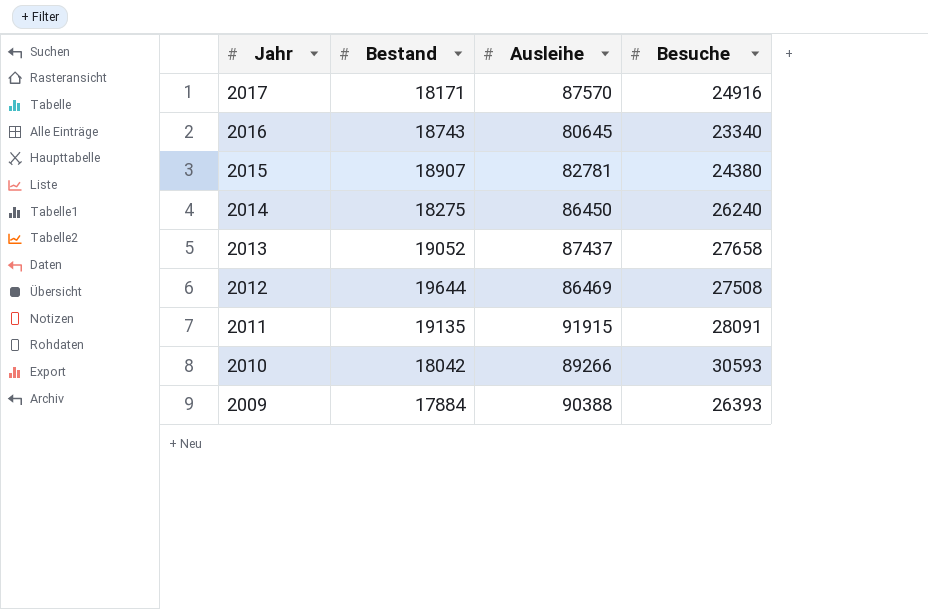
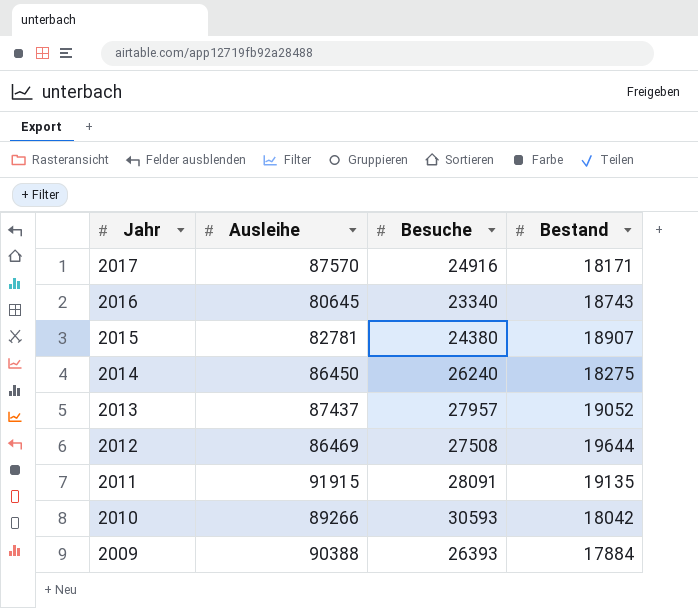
column Bestand | position: 2 -> 4
2013 | Besuche: 27658 -> 27957

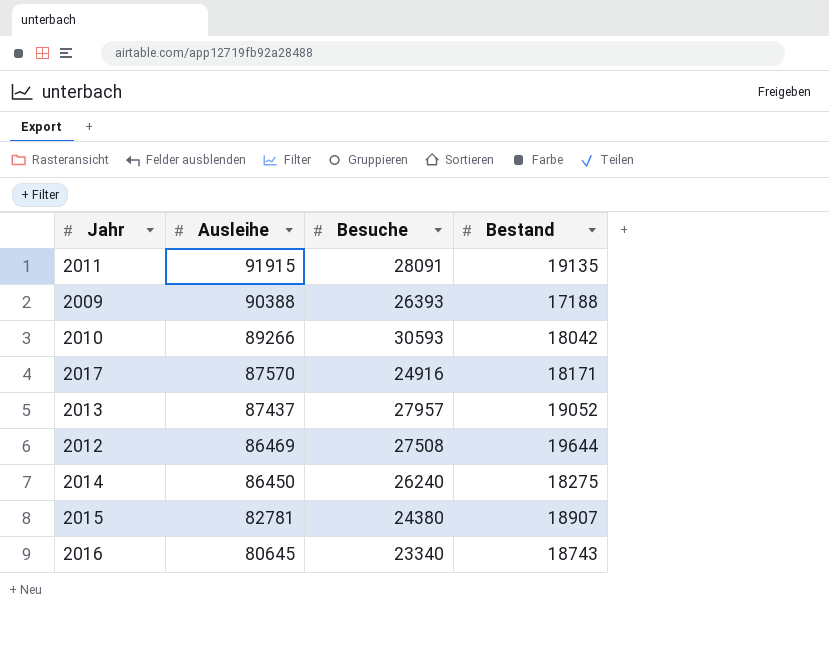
row order: Jahr descending -> Ausleihe descending
2009 | Bestand: 17884 -> 17188

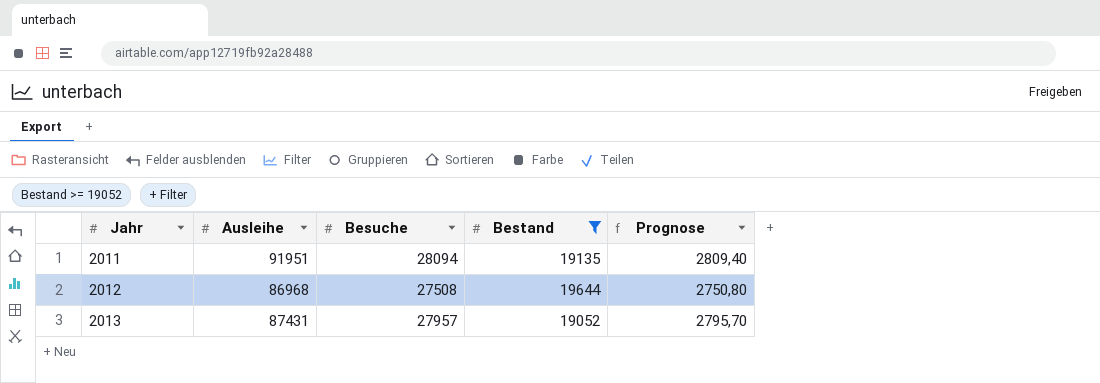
filter: none -> Bestand >= 19052
row order: Ausleihe descending -> Jahr ascending
column Prognose | formula: none -> [Besuche] * 0,1
2011 | Ausleihe: 91915 -> 91951
2011 | Besuche: 28091 -> 28094
2012 | Ausleihe: 86469 -> 86968
2013 | Ausleihe: 87437 -> 87431

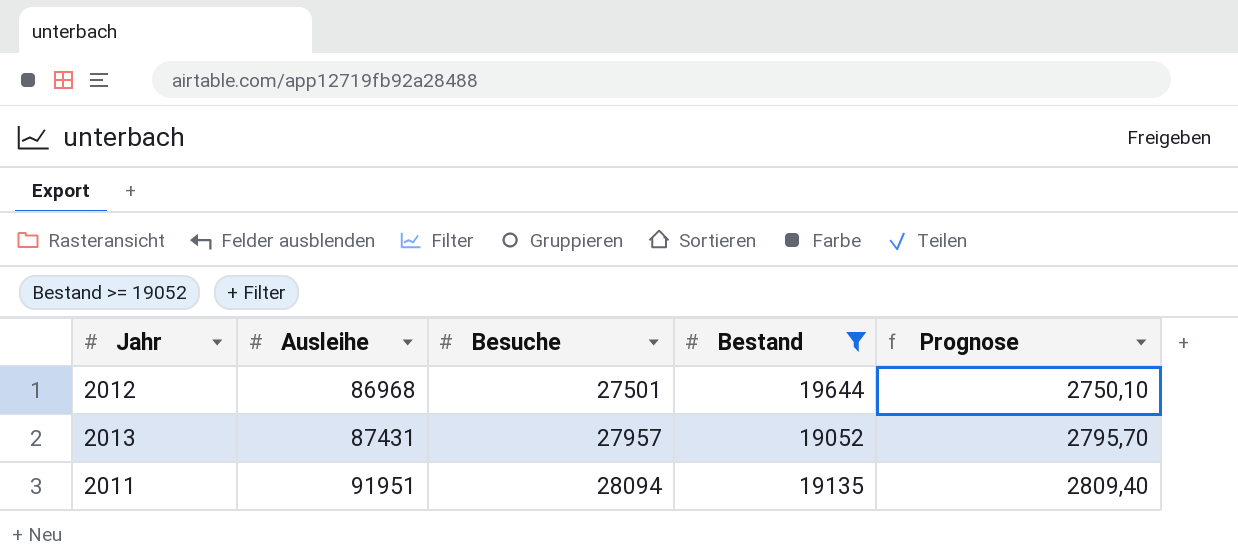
row order: Jahr ascending -> Ausleihe ascending
2012 | Besuche: 27508 -> 27501
2012 | Prognose: 2750,80 -> 2750,10

